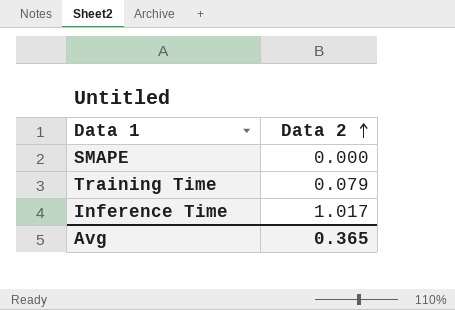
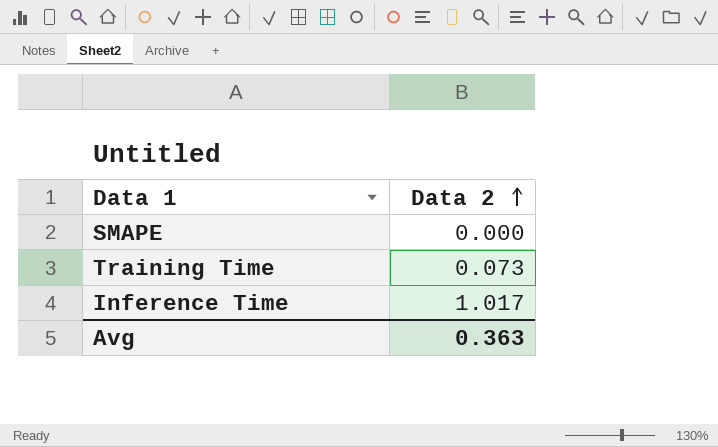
Training Time | Data 2: 0.079 -> 0.073
Avg | Data 2: 0.365 -> 0.363

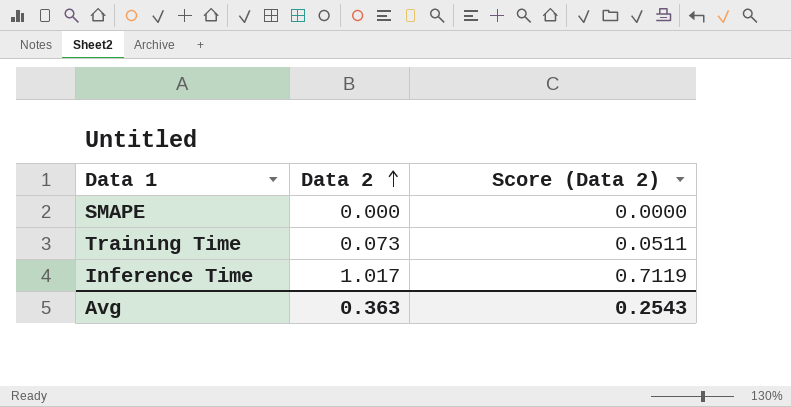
column Score (Data 2) | formula: none -> [Data 2] * 0.7

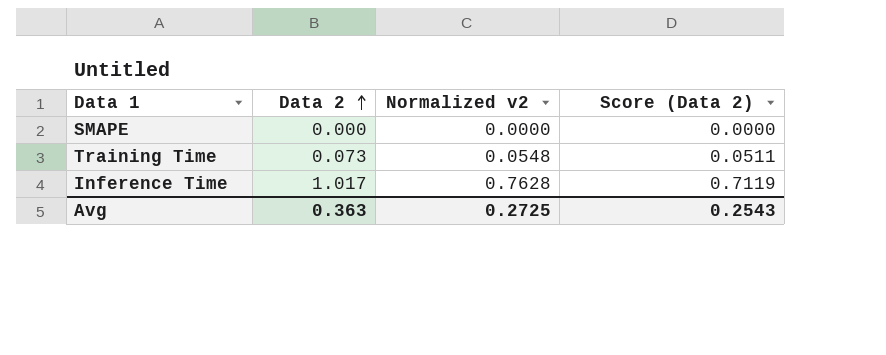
column Normalized v2 | formula: none -> [Data 2] * 0.75

